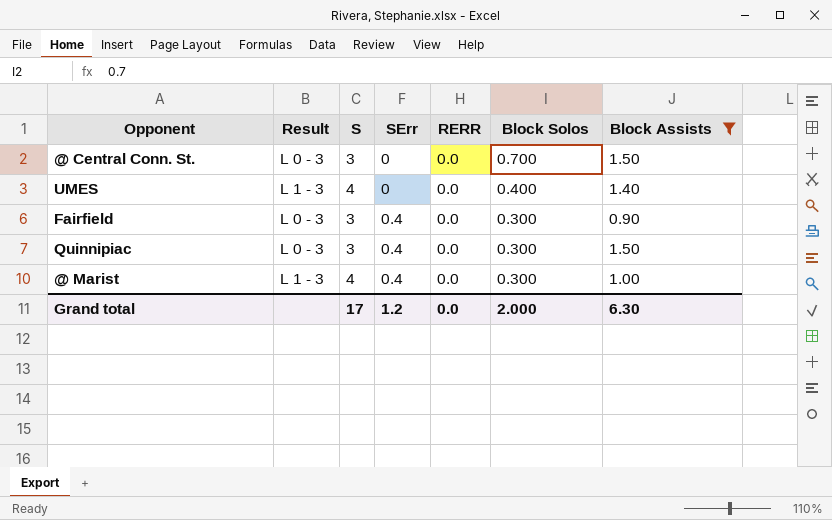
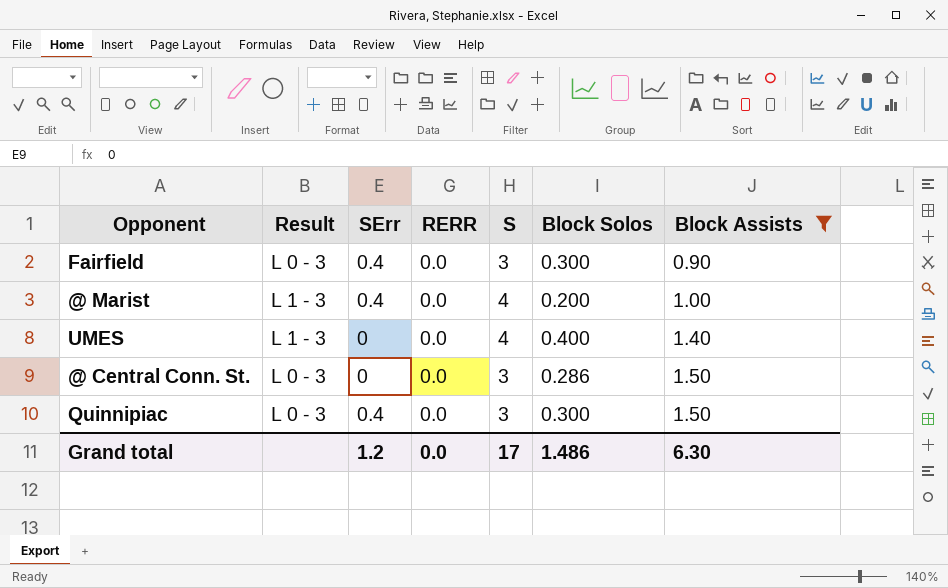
row order: SErr ascending -> Block Assists ascending
column S | position: 3 -> 5
@ Marist | Block Solos: 0.300 -> 0.200
@ Central Conn. St. | Block Solos: 0.700 -> 0.286
Grand total | Block Solos: 2.000 -> 1.486

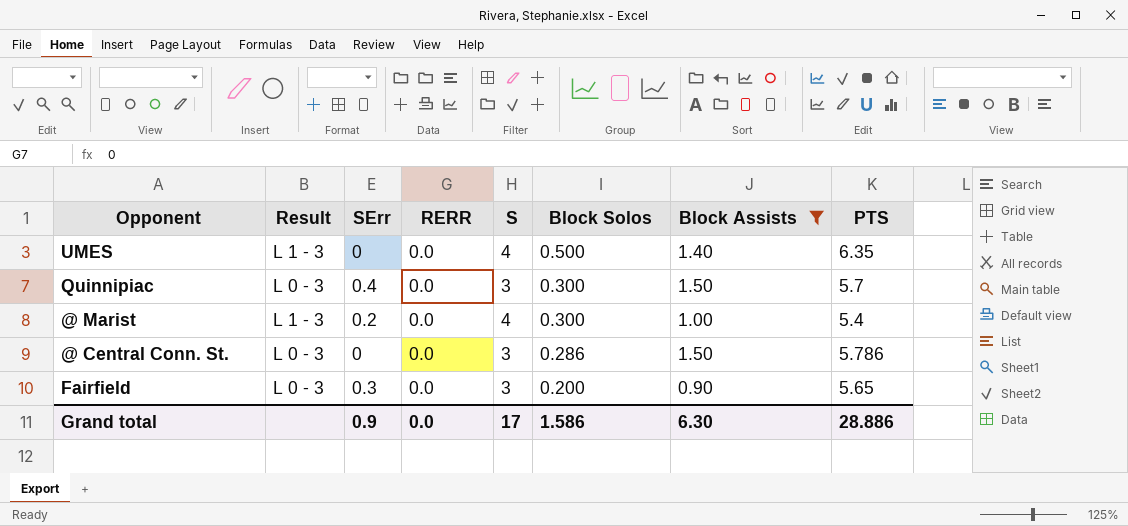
row order: Block Assists ascending -> Block Solos descending
column PTS | position: none -> 8
UMES | Block Solos: 0.400 -> 0.500
@ Marist | SErr: 0.4 -> 0.2
@ Marist | Block Solos: 0.200 -> 0.300
Fairfield | SErr: 0.4 -> 0.3
Fairfield | Block Solos: 0.300 -> 0.200
Grand total | SErr: 1.2 -> 0.9
Grand total | Block Solos: 1.486 -> 1.586

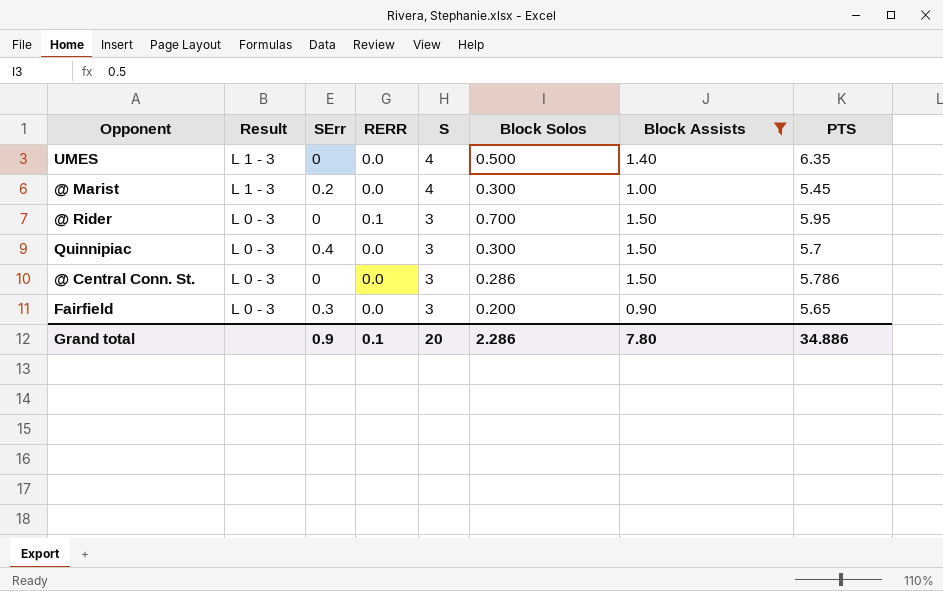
row order: Block Solos descending -> Result descending
@ Marist | PTS: 5.4 -> 5.45
row @ Rider: none -> L 0 - 3 | 0 | 0.1 | 3 | 0.700 | 1.50 | 5.95
Grand total | RERR: 0.0 -> 0.1
Grand total | S: 17 -> 20
Grand total | Block Solos: 1.586 -> 2.286
Grand total | Block Assists: 6.30 -> 7.80
Grand total | PTS: 28.886 -> 34.886

